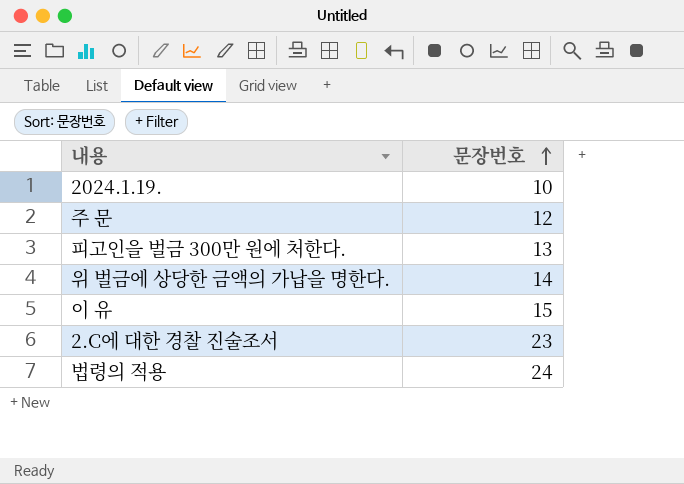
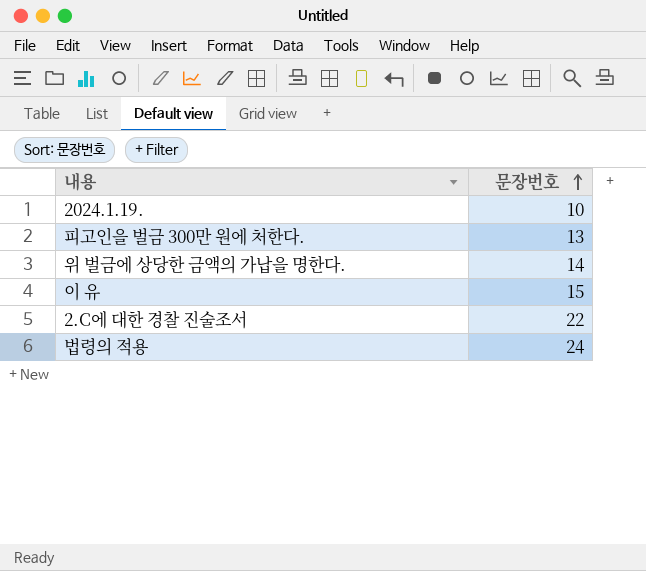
row 주 문: 12 -> none
2.C에 대한 경찰 진술조서 | 문장번호: 23 -> 22

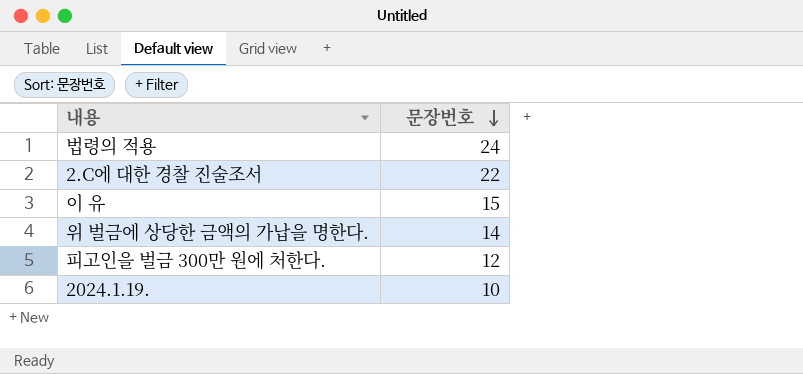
row order: 문장번호 ascending -> 문장번호 descending
피고인을 벌금 300만 원에 처한다. | 문장번호: 13 -> 12

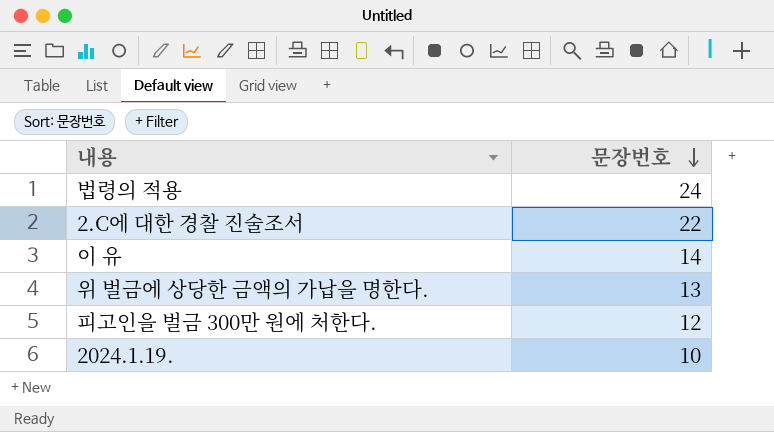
이 유 | 문장번호: 15 -> 14
위 벌금에 상당한 금액의 가납을 명한다. | 문장번호: 14 -> 13

